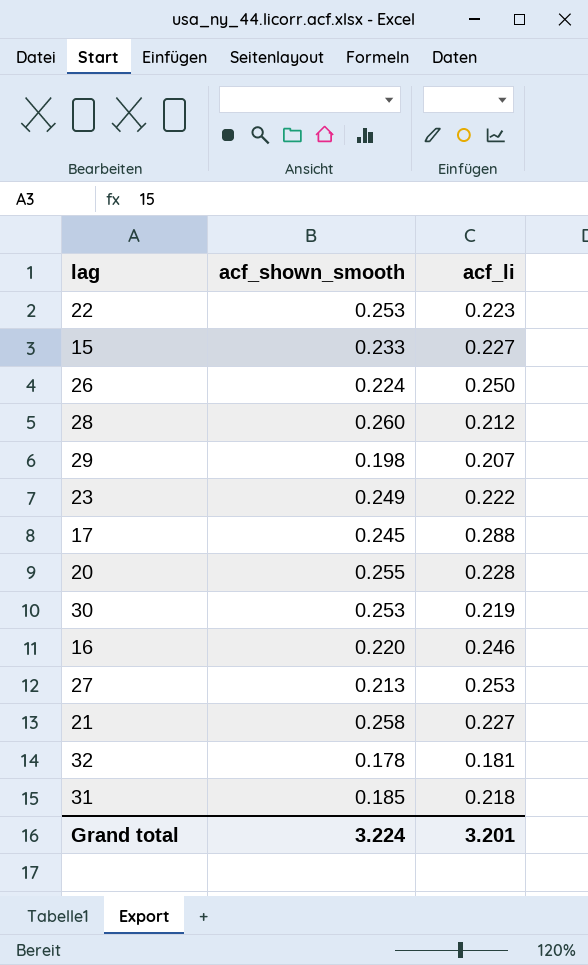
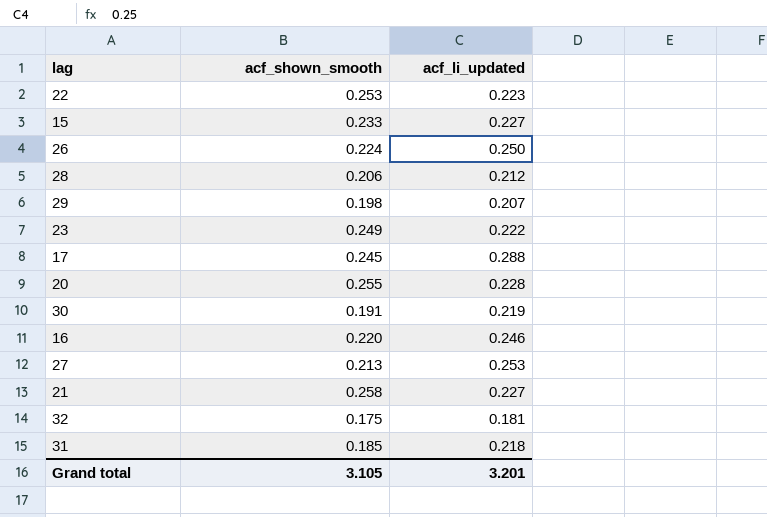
column name: acf_li -> acf_li_updated
28 | acf_shown_smooth: 0.260 -> 0.206
30 | acf_shown_smooth: 0.253 -> 0.191
32 | acf_shown_smooth: 0.178 -> 0.175
Grand total | acf_shown_smooth: 3.224 -> 3.105

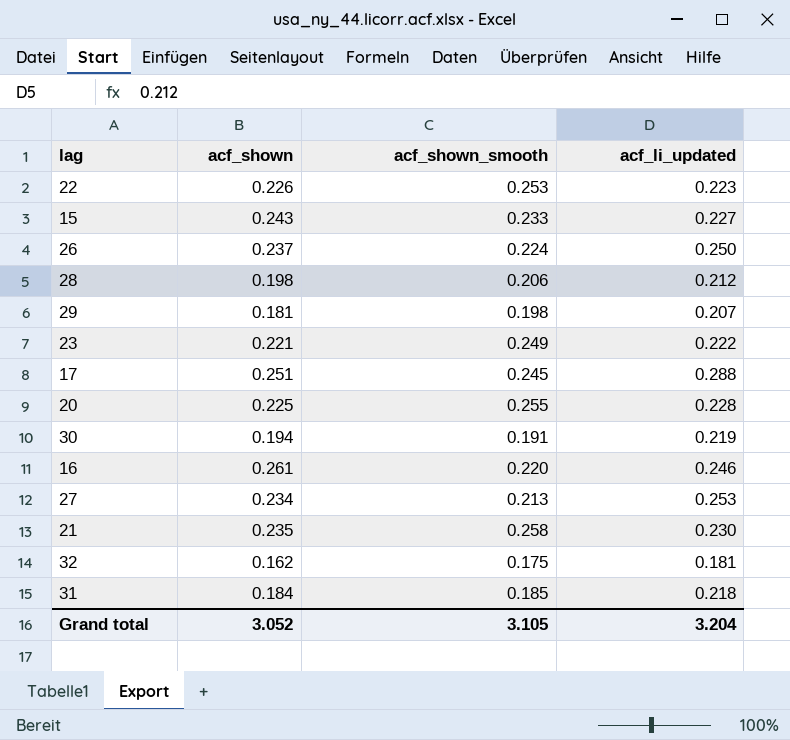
column acf_shown | position: none -> 2
21 | acf_li_updated: 0.227 -> 0.230
Grand total | acf_li_updated: 3.201 -> 3.204

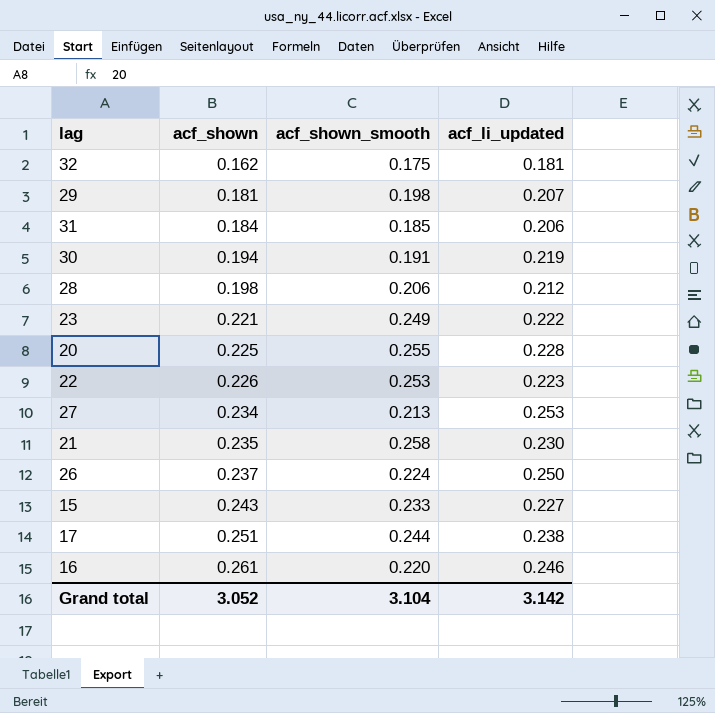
row order: none -> acf_shown ascending
31 | acf_li_updated: 0.218 -> 0.206
17 | acf_shown_smooth: 0.245 -> 0.244
17 | acf_li_updated: 0.288 -> 0.238
Grand total | acf_shown_smooth: 3.105 -> 3.104
Grand total | acf_li_updated: 3.204 -> 3.142

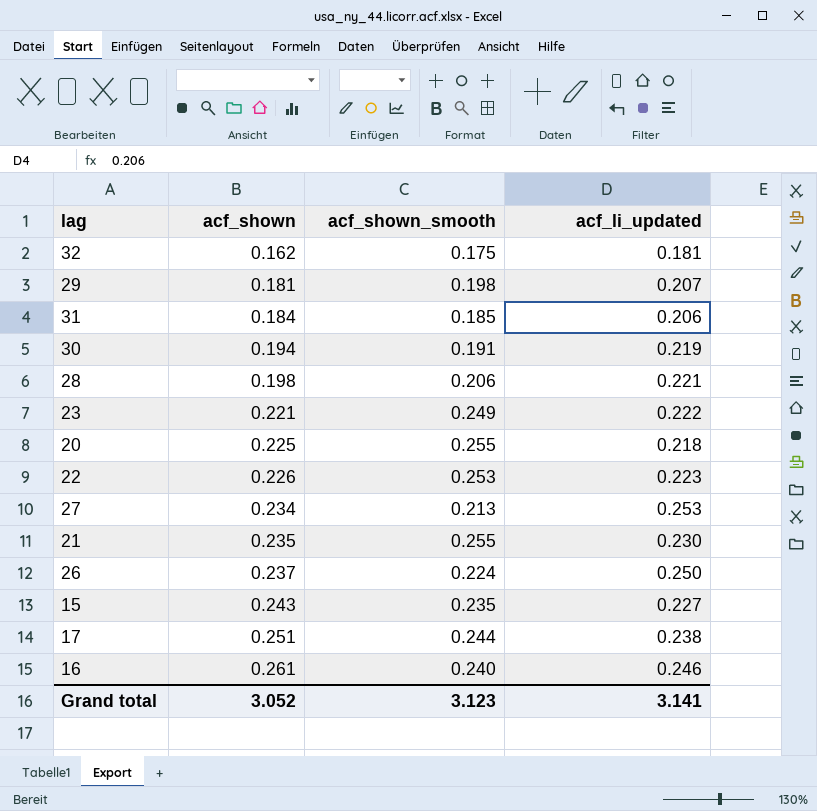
28 | acf_li_updated: 0.212 -> 0.221
20 | acf_li_updated: 0.228 -> 0.218
21 | acf_shown_smooth: 0.258 -> 0.255
15 | acf_shown_smooth: 0.233 -> 0.235
16 | acf_shown_smooth: 0.220 -> 0.240
Grand total | acf_shown_smooth: 3.104 -> 3.123
Grand total | acf_li_updated: 3.142 -> 3.141

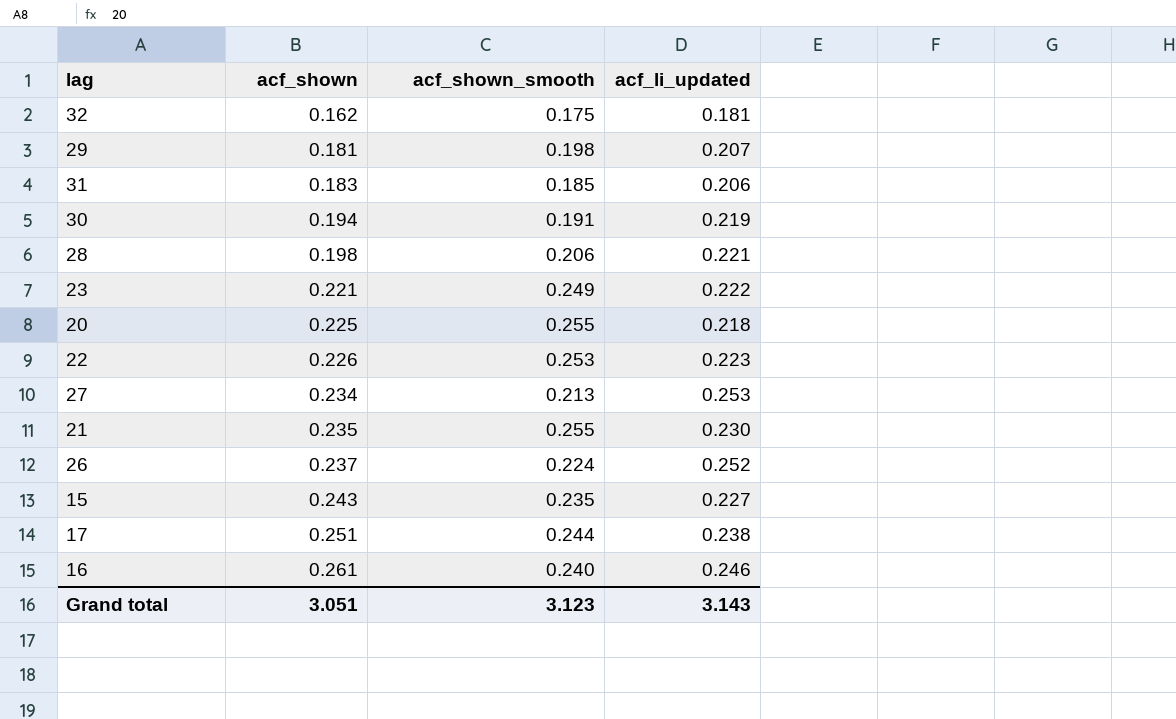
31 | acf_shown: 0.184 -> 0.183
26 | acf_li_updated: 0.250 -> 0.252
Grand total | acf_shown: 3.052 -> 3.051
Grand total | acf_li_updated: 3.141 -> 3.143

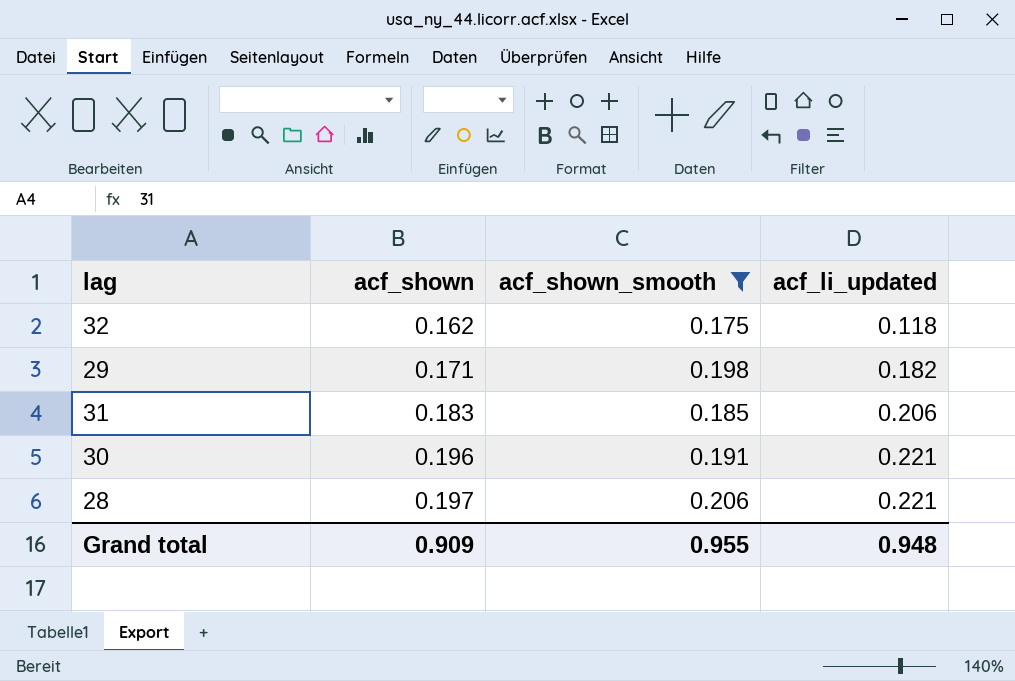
filter: none -> acf_shown_smooth <= 0.206
32 | acf_li_updated: 0.181 -> 0.118
29 | acf_shown: 0.181 -> 0.171
29 | acf_li_updated: 0.207 -> 0.182
30 | acf_shown: 0.194 -> 0.196
30 | acf_li_updated: 0.219 -> 0.221
28 | acf_shown: 0.198 -> 0.197
Grand total | acf_shown: 3.051 -> 0.909
Grand total | acf_shown_smooth: 3.123 -> 0.955
Grand total | acf_li_updated: 3.143 -> 0.948

